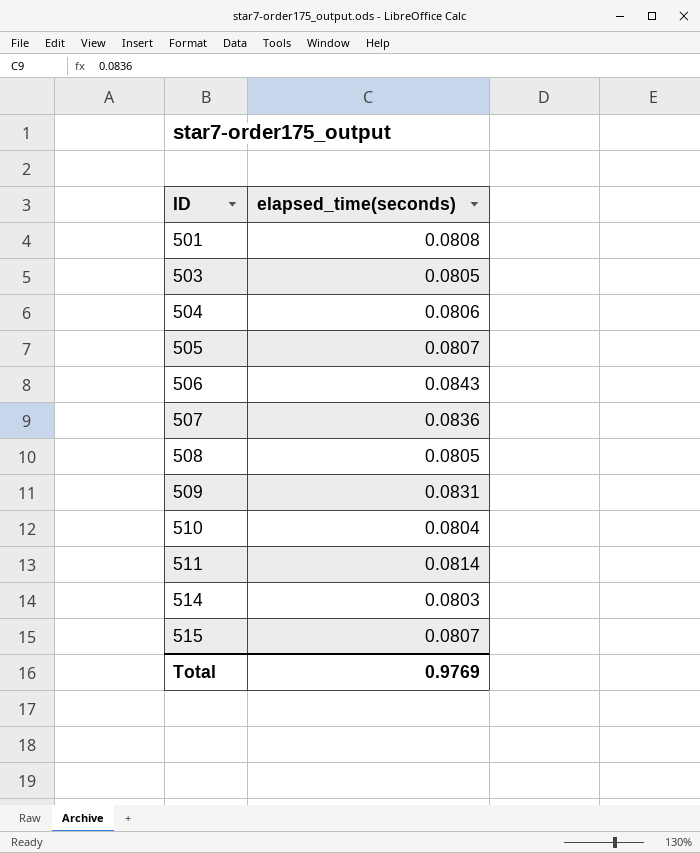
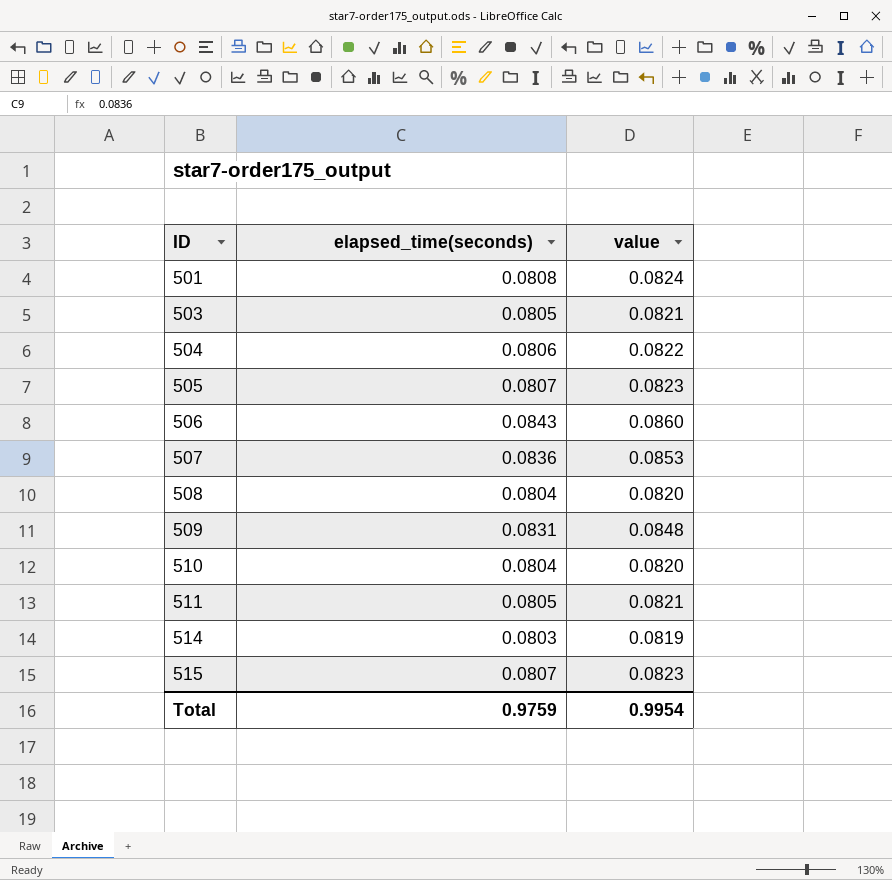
column value | formula: none -> [elapsed_time(seconds)] * 1.02
508 | elapsed_time(seconds): 0.0805 -> 0.0804
511 | elapsed_time(seconds): 0.0814 -> 0.0805
Total | elapsed_time(seconds): 0.9769 -> 0.9759

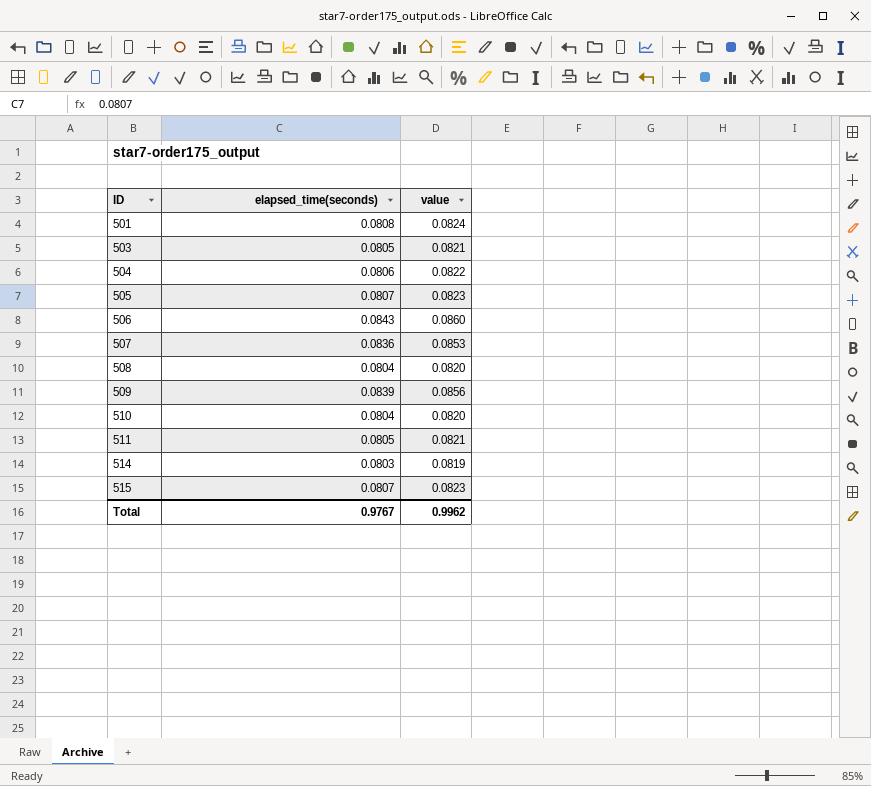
509 | elapsed_time(seconds): 0.0831 -> 0.0839
509 | value: 0.0848 -> 0.0856
Total | elapsed_time(seconds): 0.9759 -> 0.9767
Total | value: 0.9954 -> 0.9962

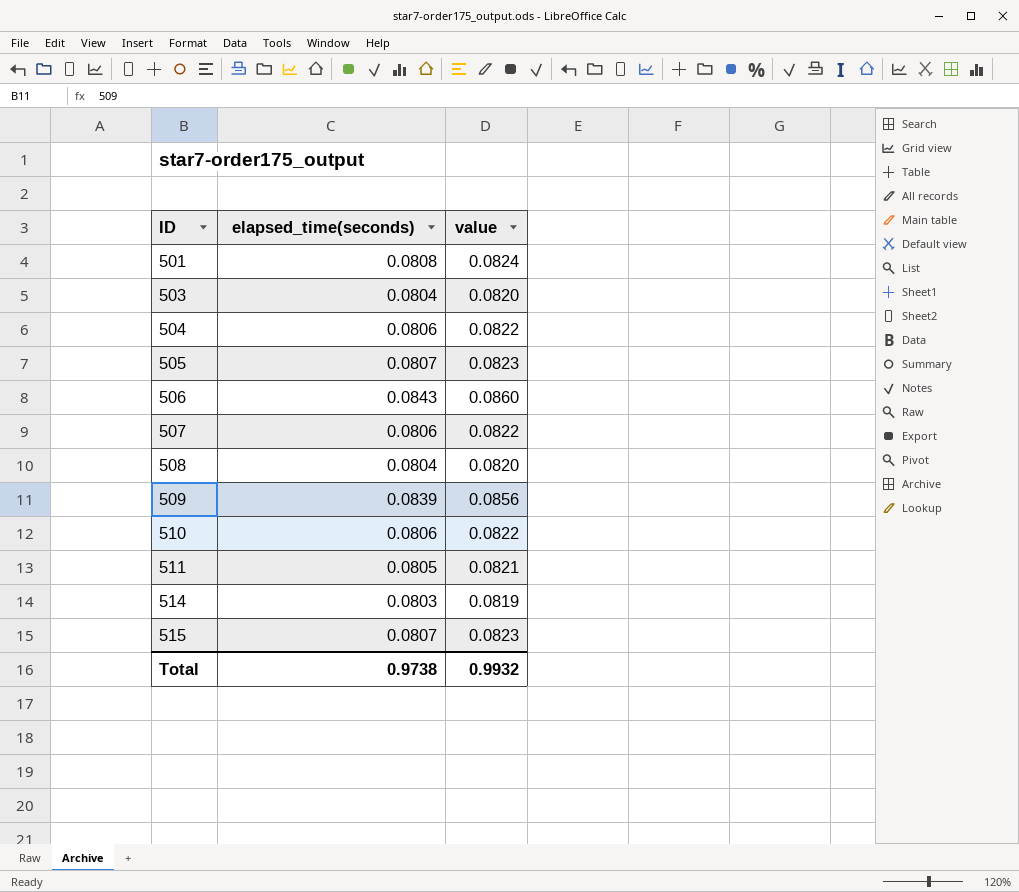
503 | elapsed_time(seconds): 0.0805 -> 0.0804
503 | value: 0.0821 -> 0.0820
507 | elapsed_time(seconds): 0.0836 -> 0.0806
507 | value: 0.0853 -> 0.0822
510 | elapsed_time(seconds): 0.0804 -> 0.0806
510 | value: 0.0820 -> 0.0822
Total | elapsed_time(seconds): 0.9767 -> 0.9738
Total | value: 0.9962 -> 0.9932

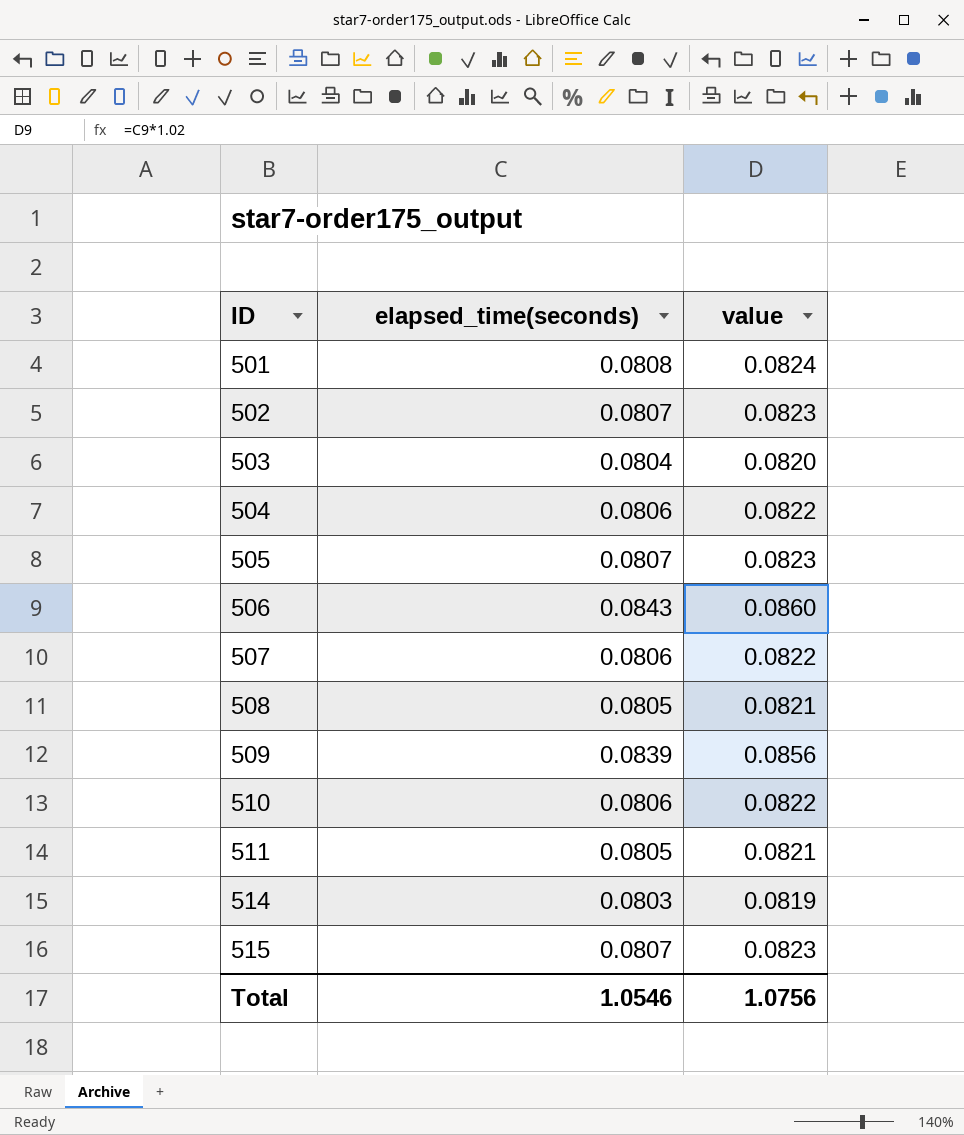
row 502: none -> 0.0807 | 0.0823
508 | elapsed_time(seconds): 0.0804 -> 0.0805
508 | value: 0.0820 -> 0.0821
Total | elapsed_time(seconds): 0.9738 -> 1.0546
Total | value: 0.9932 -> 1.0756

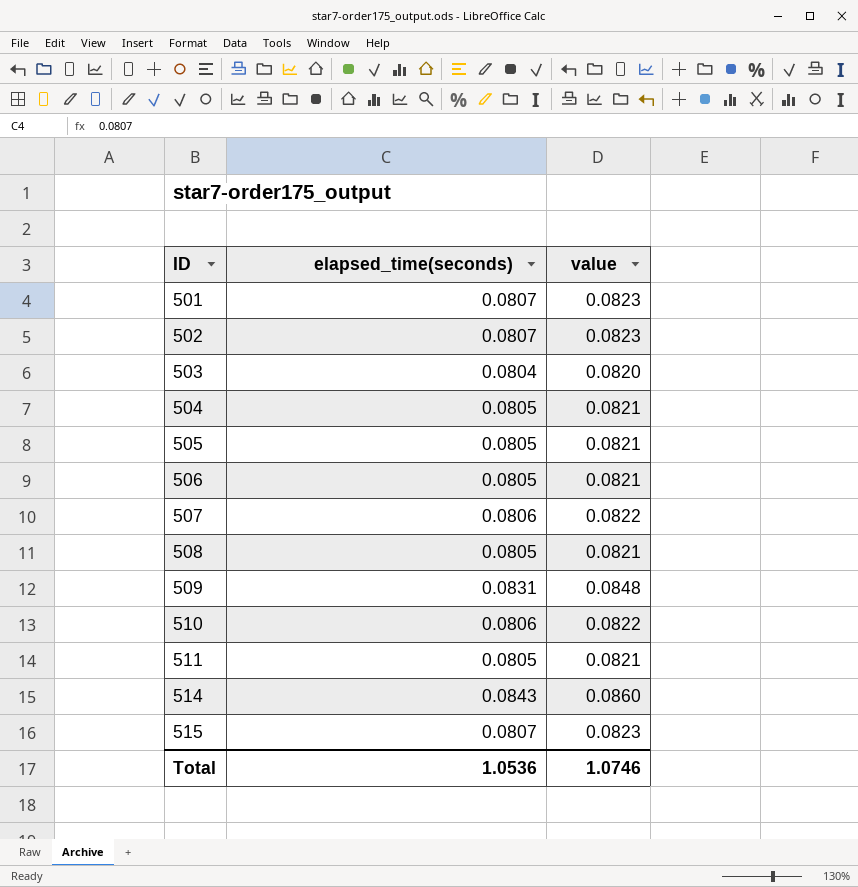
501 | elapsed_time(seconds): 0.0808 -> 0.0807
501 | value: 0.0824 -> 0.0823
504 | elapsed_time(seconds): 0.0806 -> 0.0805
504 | value: 0.0822 -> 0.0821
505 | elapsed_time(seconds): 0.0807 -> 0.0805
505 | value: 0.0823 -> 0.0821
506 | elapsed_time(seconds): 0.0843 -> 0.0805
506 | value: 0.0860 -> 0.0821
509 | elapsed_time(seconds): 0.0839 -> 0.0831
509 | value: 0.0856 -> 0.0848
514 | elapsed_time(seconds): 0.0803 -> 0.0843
514 | value: 0.0819 -> 0.0860
Total | elapsed_time(seconds): 1.0546 -> 1.0536
Total | value: 1.0756 -> 1.0746

